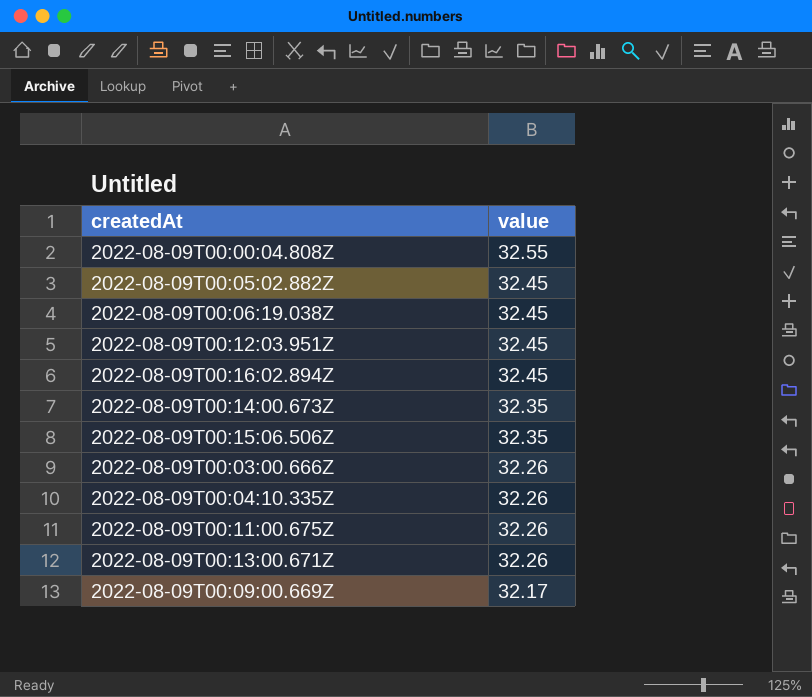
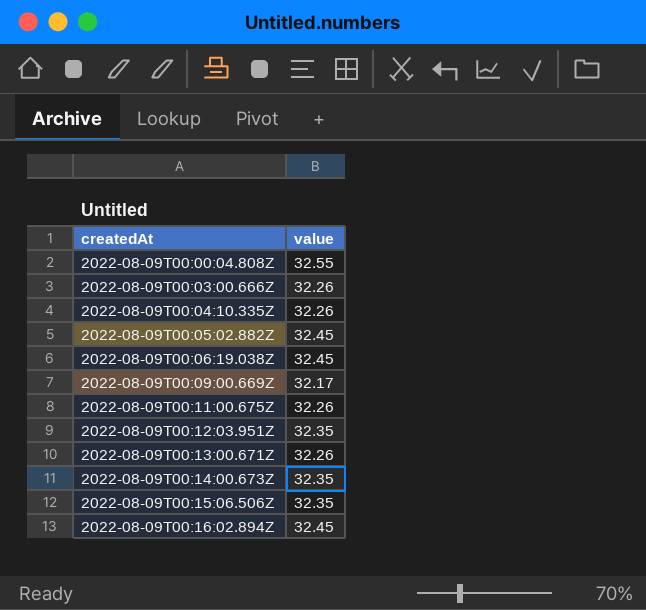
row order: value descending -> createdAt ascending
2022-08-09T00:12:03.951Z | value: 32.45 -> 32.35

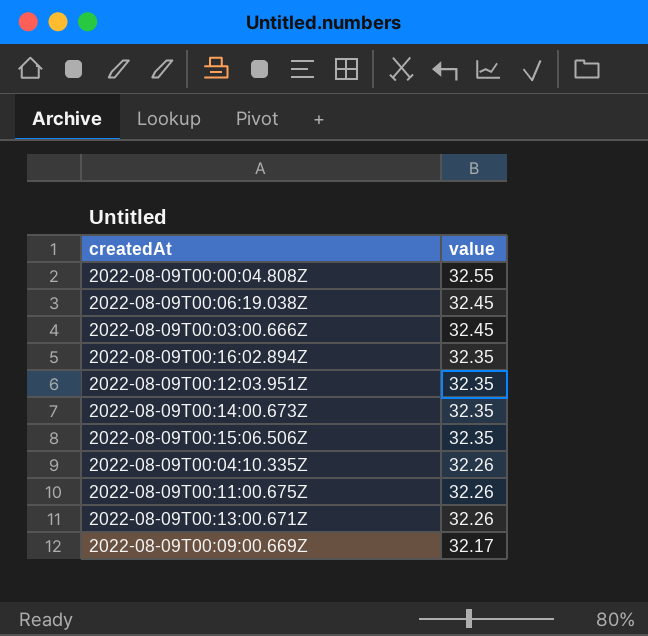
row order: createdAt ascending -> value descending
row 2022-08-09T00:05:02.882Z: 32.45 -> none
2022-08-09T00:03:00.666Z | value: 32.26 -> 32.45
2022-08-09T00:16:02.894Z | value: 32.45 -> 32.35

